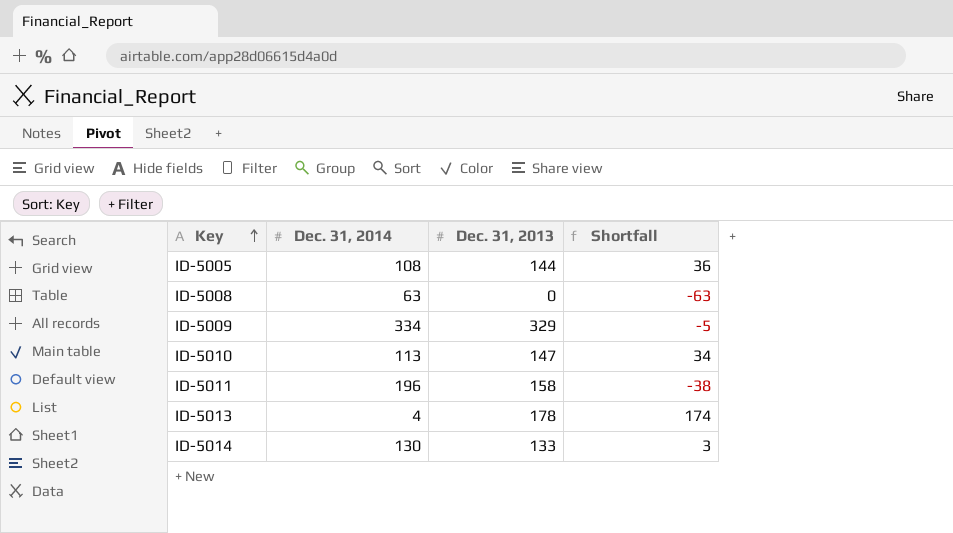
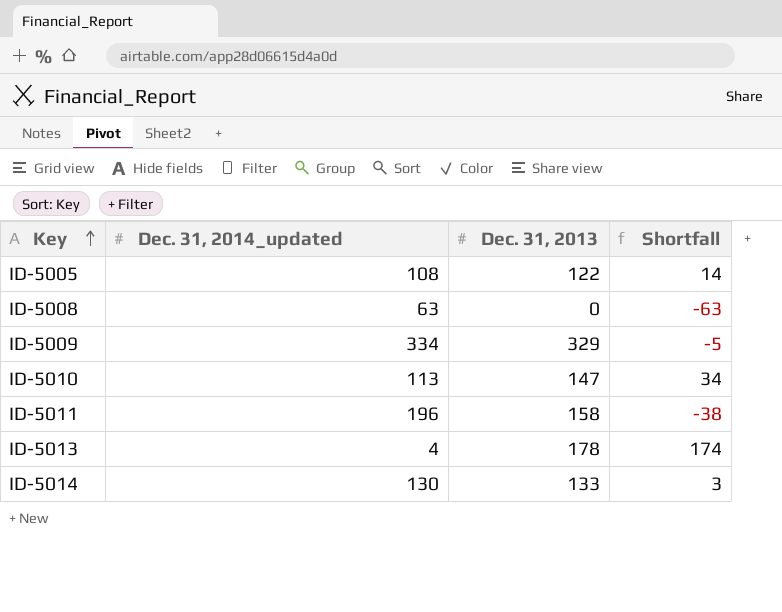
column name: Dec. 31, 2014 -> Dec. 31, 2014_updated
ID-5005 | Dec. 31, 2013: 144 -> 122
ID-5005 | Shortfall: 36 -> 14

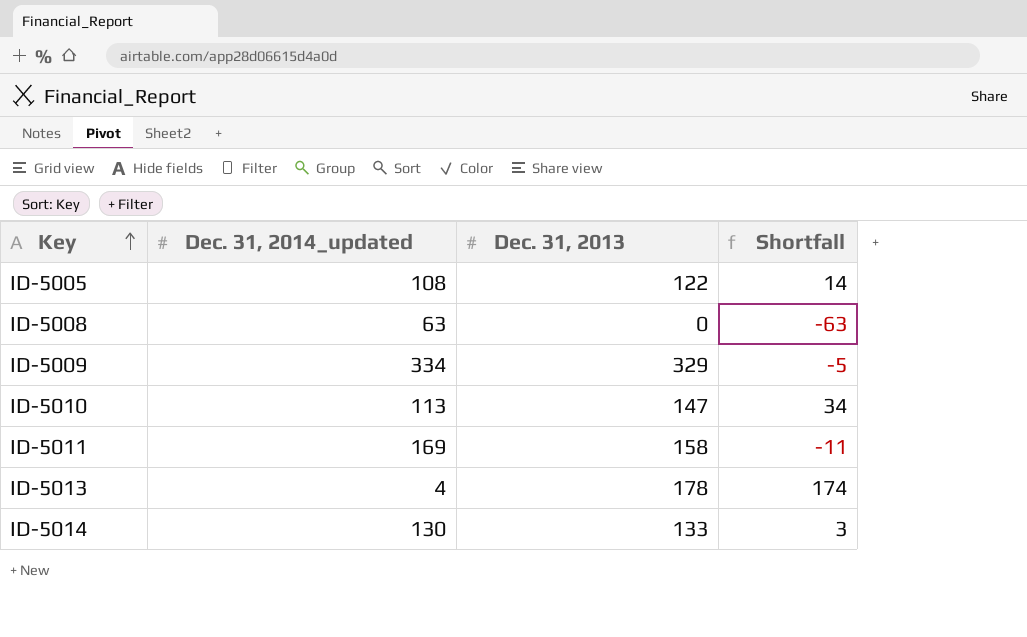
ID-5011 | Dec. 31, 2014_updated: 196 -> 169
ID-5011 | Shortfall: -38 -> -11

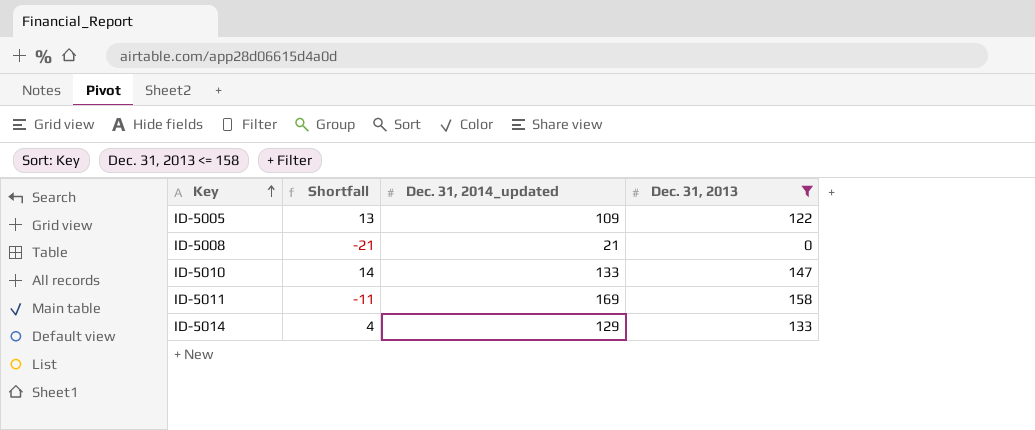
filter: none -> Dec. 31, 2013 <= 158
column Shortfall | position: 4 -> 2
ID-5005 | Shortfall: 14 -> 13
ID-5005 | Dec. 31, 2014_updated: 108 -> 109
ID-5008 | Shortfall: -63 -> -21
ID-5008 | Dec. 31, 2014_updated: 63 -> 21
ID-5010 | Shortfall: 34 -> 14
ID-5010 | Dec. 31, 2014_updated: 113 -> 133
ID-5014 | Shortfall: 3 -> 4
ID-5014 | Dec. 31, 2014_updated: 130 -> 129

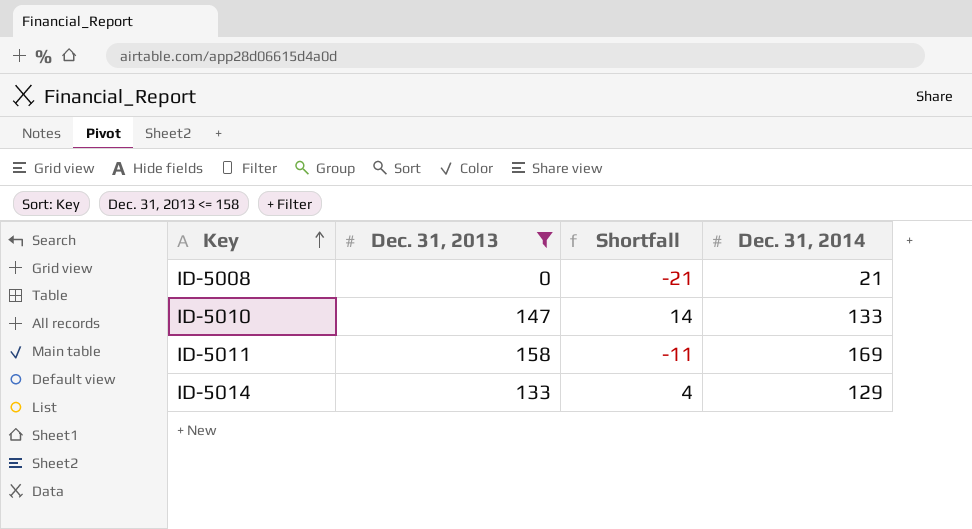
column Dec. 31, 2013 | position: 4 -> 2
column name: Dec. 31, 2014_updated -> Dec. 31, 2014
row ID-5005: 13 | 109 | 122 -> none

